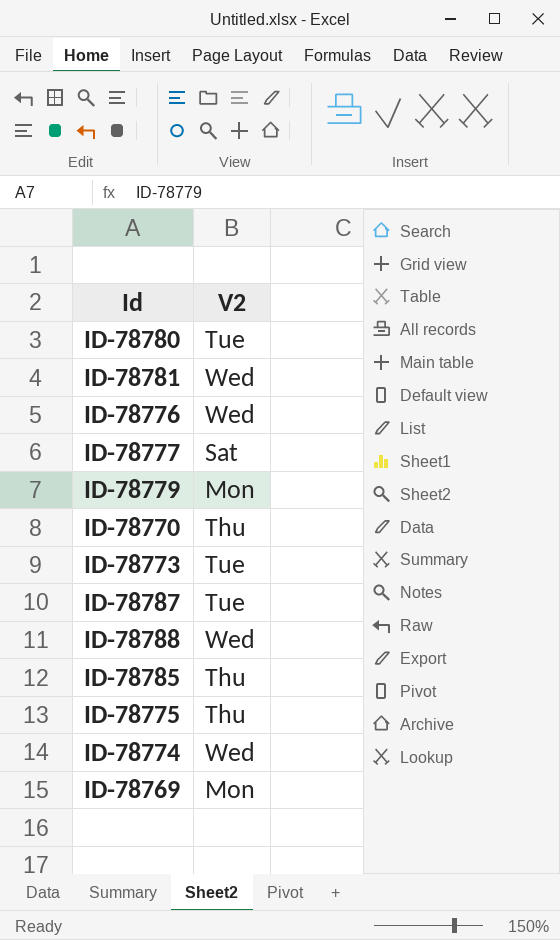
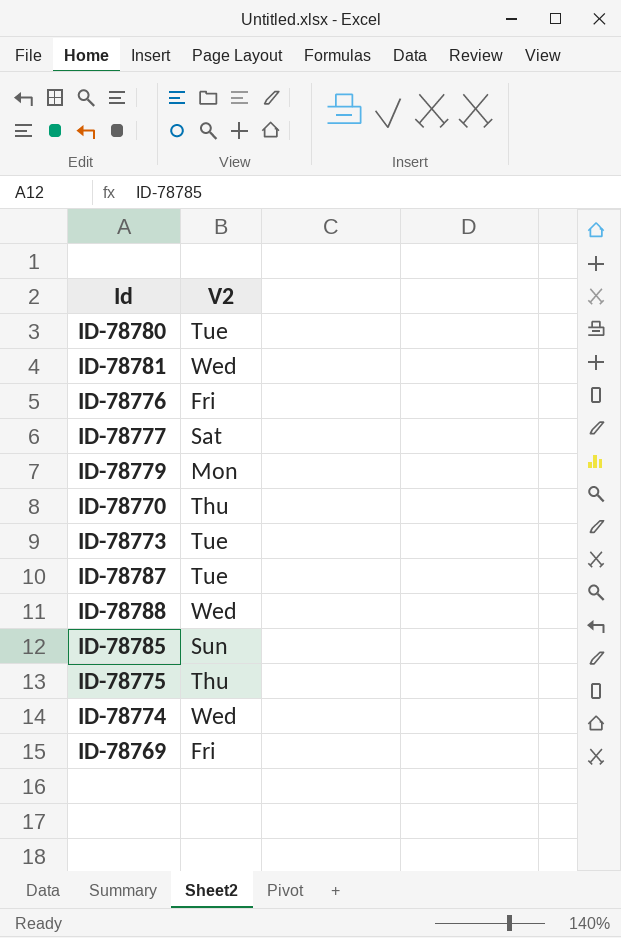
ID-78776 | V2: Wed -> Fri
ID-78785 | V2: Thu -> Sun
ID-78769 | V2: Mon -> Fri

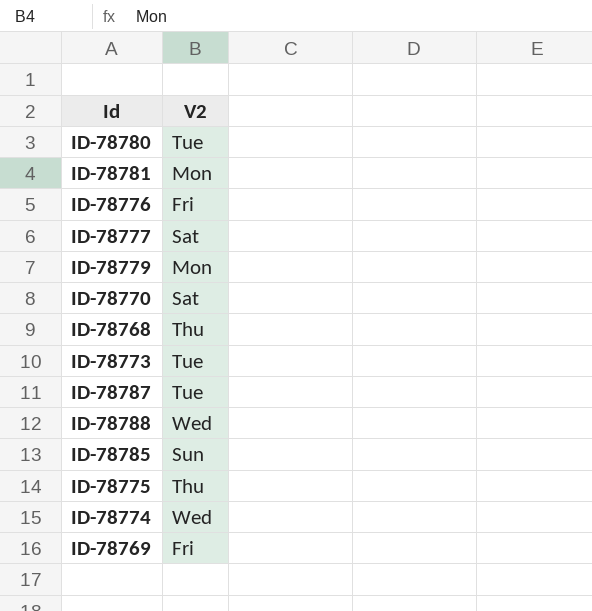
ID-78781 | V2: Wed -> Mon
ID-78770 | V2: Thu -> Sat
row ID-78768: none -> Thu

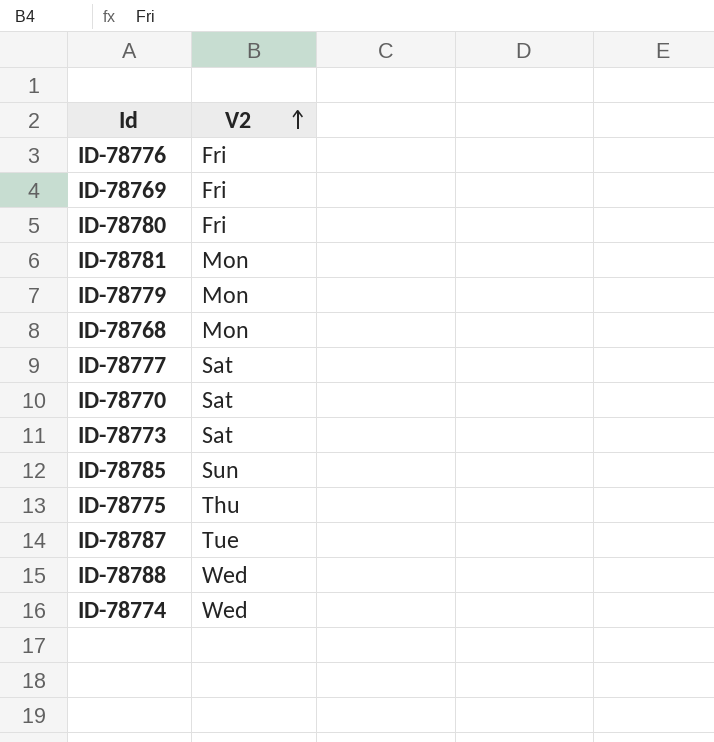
row order: none -> V2 ascending
ID-78780 | V2: Tue -> Fri
ID-78768 | V2: Thu -> Mon
ID-78773 | V2: Tue -> Sat

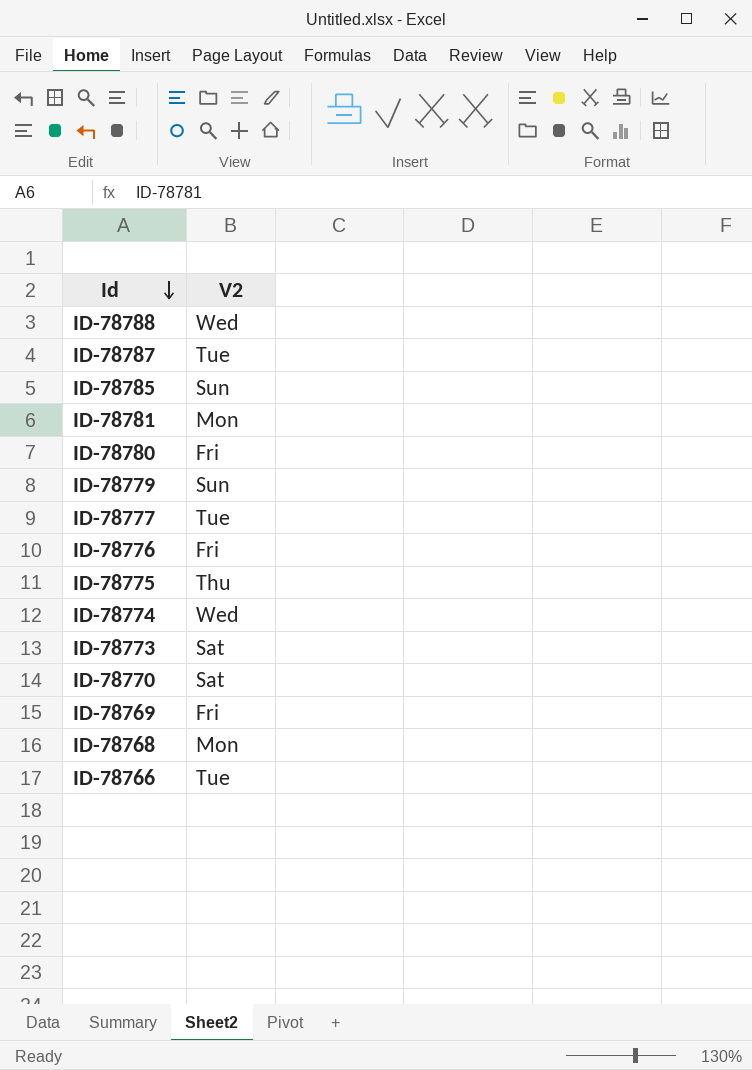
row order: V2 ascending -> Id descending
ID-78779 | V2: Mon -> Sun
ID-78777 | V2: Sat -> Tue
row ID-78766: none -> Tue

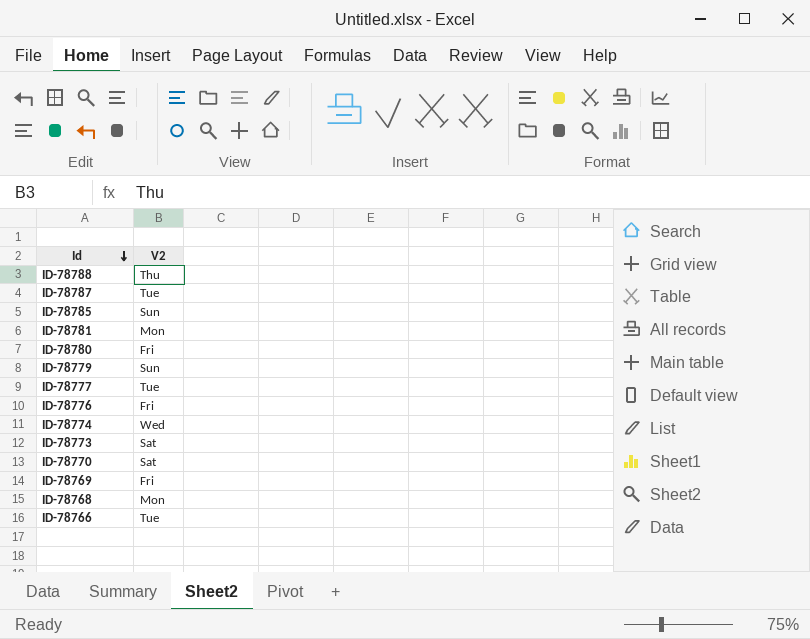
row ID-78775: Thu -> none
ID-78788 | V2: Wed -> Thu

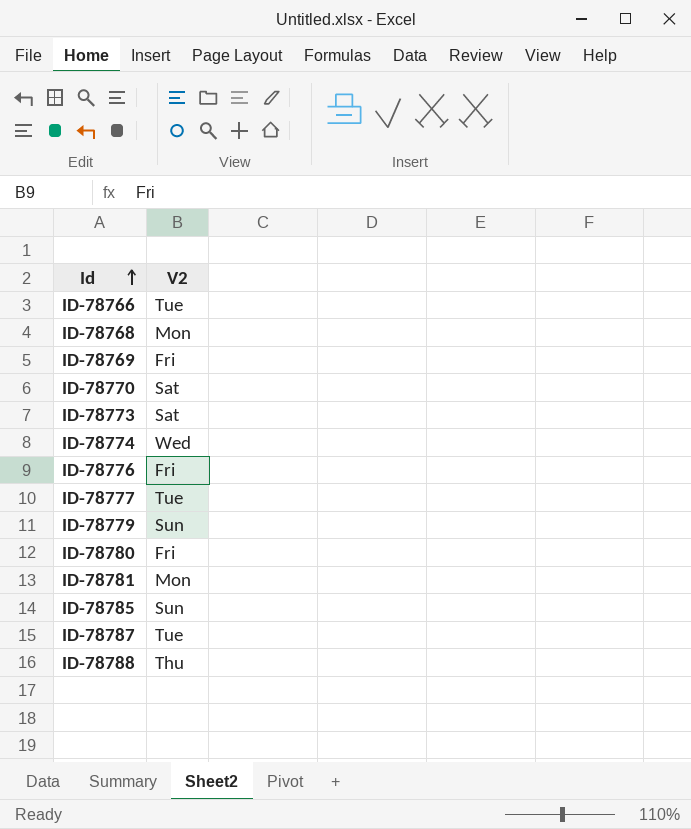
row order: Id descending -> Id ascending

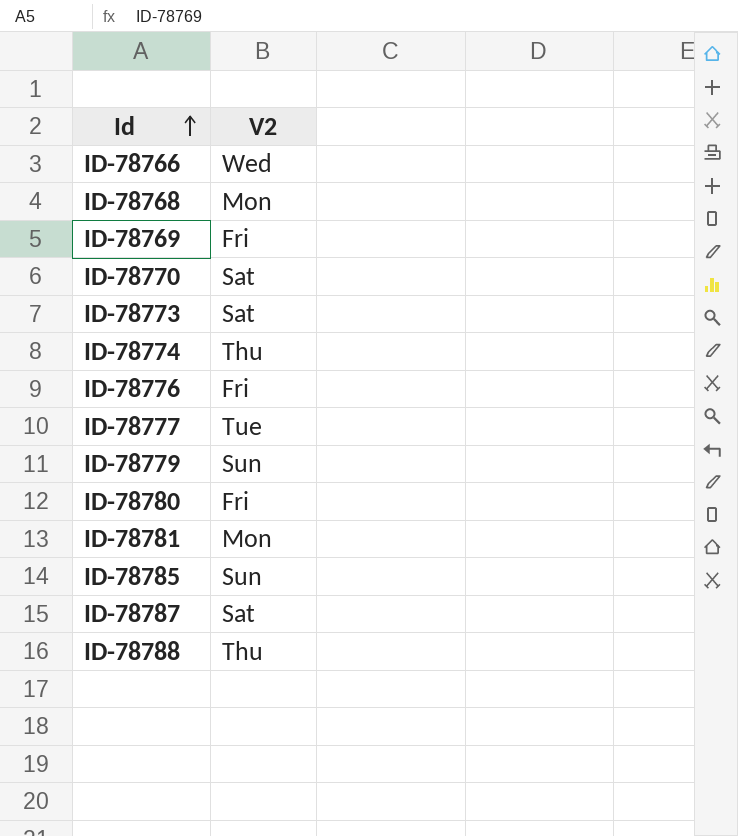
ID-78766 | V2: Tue -> Wed
ID-78774 | V2: Wed -> Thu
ID-78787 | V2: Tue -> Sat

